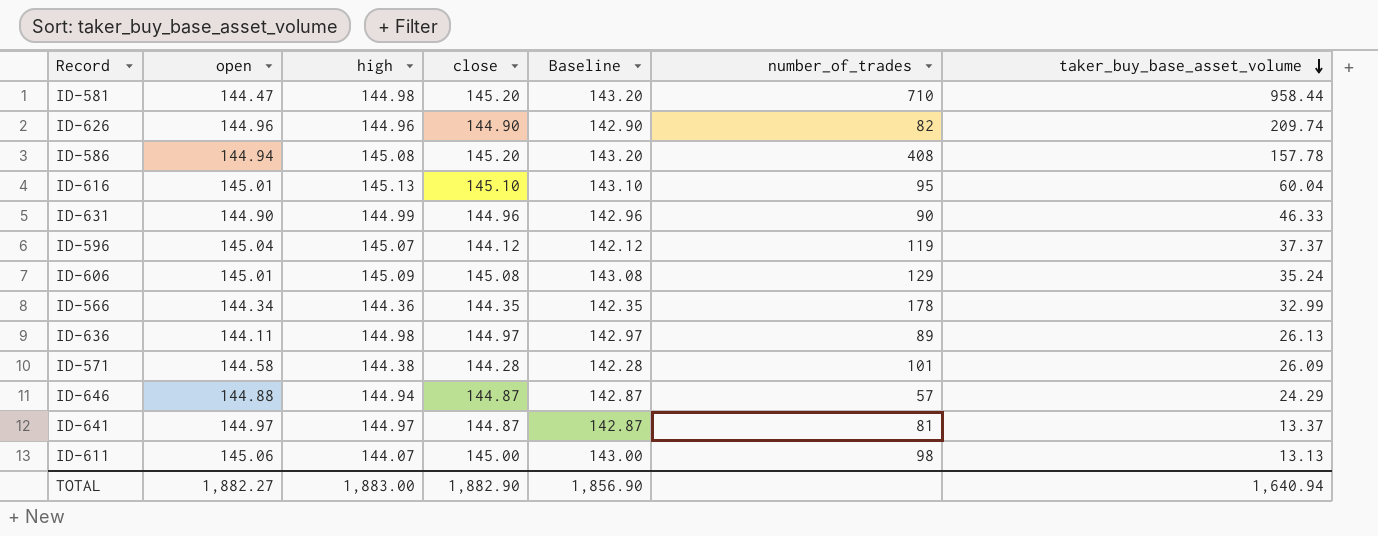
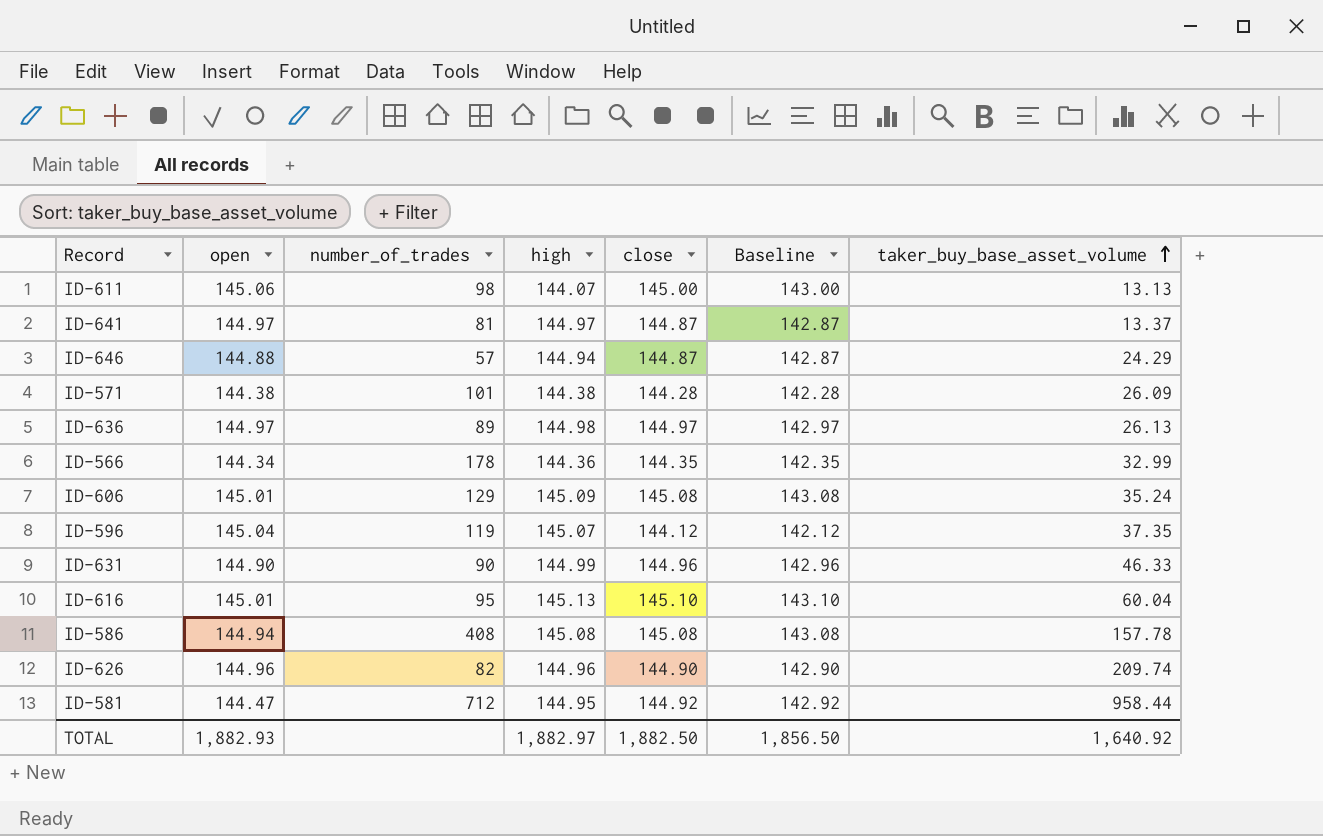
row order: taker_buy_base_asset_volume descending -> taker_buy_base_asset_volume ascending
column number_of_trades | position: 6 -> 3
ID-571 | open: 144.58 -> 144.38
ID-636 | open: 144.11 -> 144.97
ID-596 | taker_buy_base_asset_volume: 37.37 -> 37.35
ID-586 | close: 145.20 -> 145.08
ID-586 | Baseline: 143.20 -> 143.08
ID-581 | number_of_trades: 710 -> 712
ID-581 | high: 144.98 -> 144.95
ID-581 | close: 145.20 -> 144.92
ID-581 | Baseline: 143.20 -> 142.92
TOTAL | open: 1,882.27 -> 1,882.93
TOTAL | high: 1,883.00 -> 1,882.97
TOTAL | close: 1,882.90 -> 1,882.50
TOTAL | Baseline: 1,856.90 -> 1,856.50
TOTAL | taker_buy_base_asset_volume: 1,640.94 -> 1,640.92

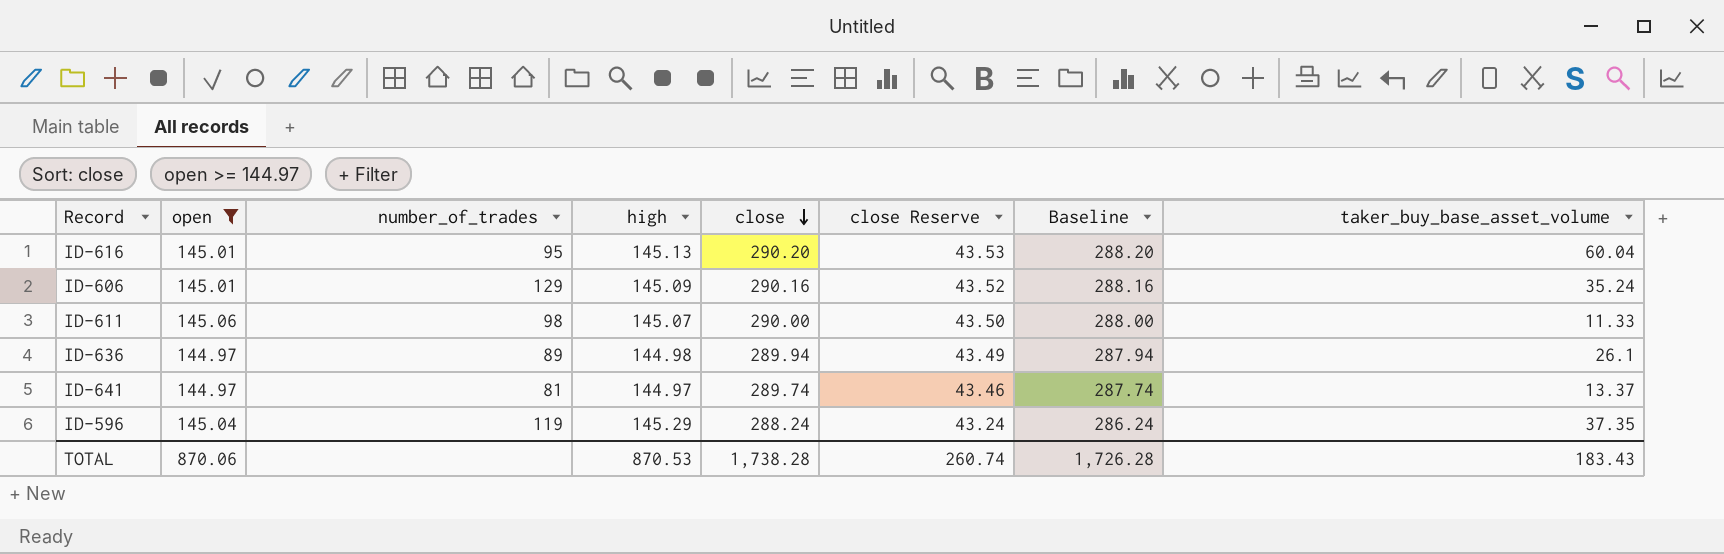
filter: none -> open >= 144.97
row order: taker_buy_base_asset_volume ascending -> close descending
column close Reserve | formula: none -> [close] * 0.15
ID-616 | close: 145.10 -> 290.20
ID-616 | Baseline: 143.10 -> 288.20
ID-606 | close: 145.08 -> 290.16
ID-606 | Baseline: 143.08 -> 288.16
ID-611 | high: 144.07 -> 145.07
ID-611 | close: 145.00 -> 290.00
ID-611 | Baseline: 143.00 -> 288.00
ID-611 | taker_buy_base_asset_volume: 13.13 -> 11.33
ID-636 | close: 144.97 -> 289.94
ID-636 | Baseline: 142.97 -> 287.94
ID-636 | taker_buy_base_asset_volume: 26.13 -> 26.1
ID-641 | close: 144.87 -> 289.74
ID-641 | Baseline: 142.87 -> 287.74
ID-596 | high: 145.07 -> 145.29
ID-596 | close: 144.12 -> 288.24
ID-596 | Baseline: 142.12 -> 286.24
TOTAL | open: 1,882.93 -> 870.06
TOTAL | high: 1,882.97 -> 870.53
TOTAL | close: 1,882.50 -> 1,738.28
TOTAL | Baseline: 1,856.50 -> 1,726.28
TOTAL | taker_buy_base_asset_volume: 1,640.92 -> 183.43

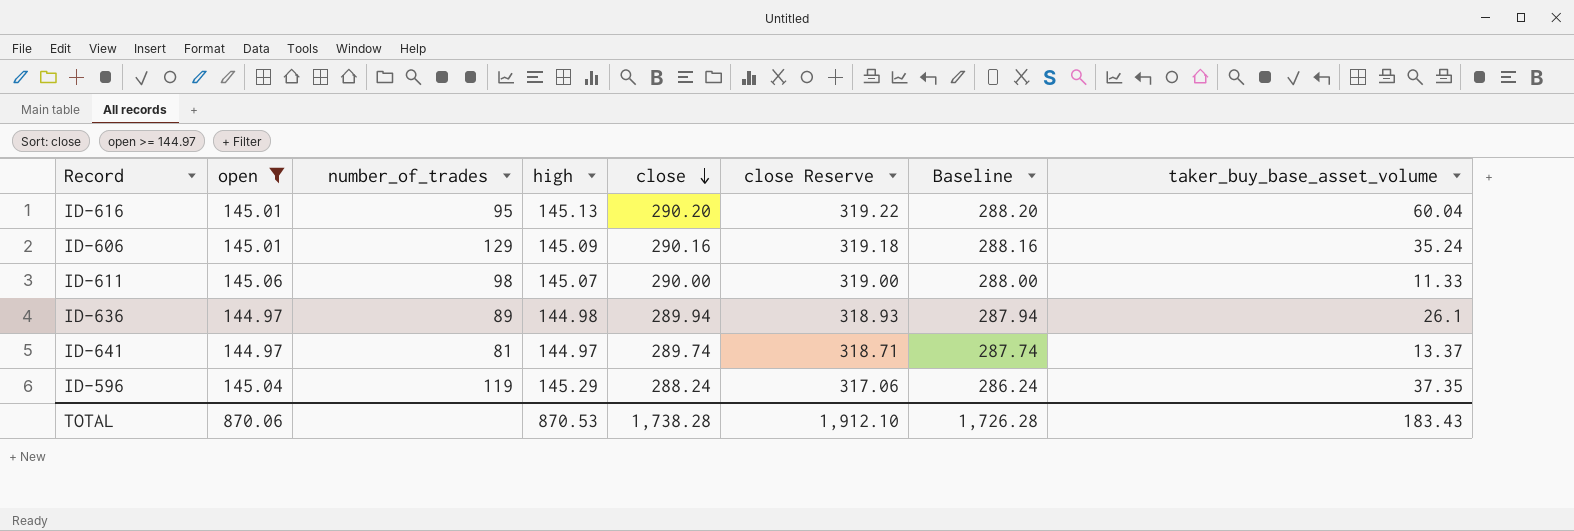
column close Reserve | formula: [close] * 0.15 -> [close] * 1.1
TOTAL | close Reserve: 260.74 -> 1,912.10

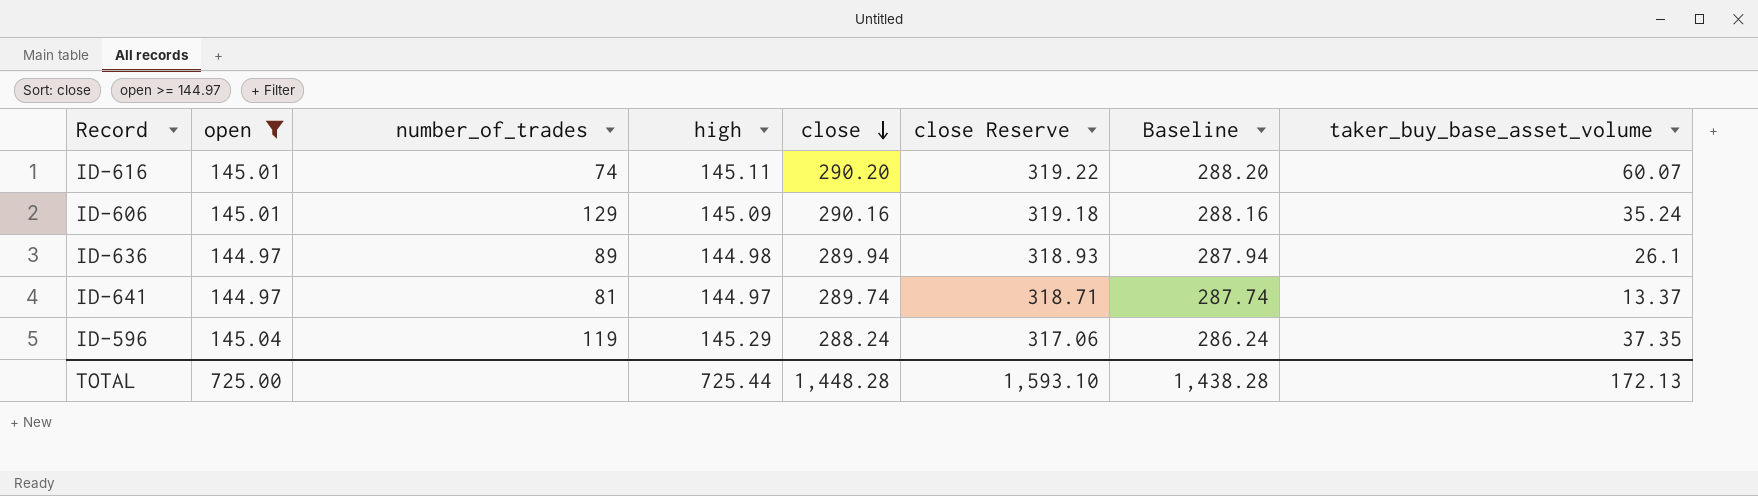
row ID-611: 145.06 | 98 | 145.07 | 290.00 | 319.00 | 288.00 | 11.33 -> none
ID-616 | number_of_trades: 95 -> 74
ID-616 | high: 145.13 -> 145.11
ID-616 | taker_buy_base_asset_volume: 60.04 -> 60.07
TOTAL | open: 870.06 -> 725.00
TOTAL | high: 870.53 -> 725.44
TOTAL | close: 1,738.28 -> 1,448.28
TOTAL | close Reserve: 1,912.10 -> 1,593.10
TOTAL | Baseline: 1,726.28 -> 1,438.28
TOTAL | taker_buy_base_asset_volume: 183.43 -> 172.13

